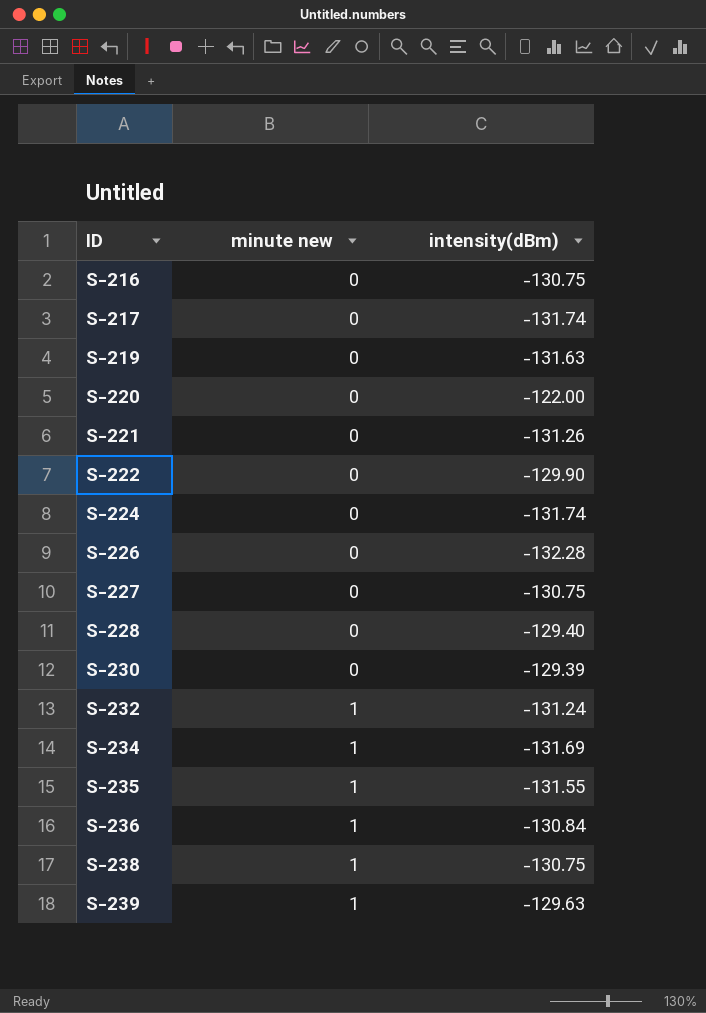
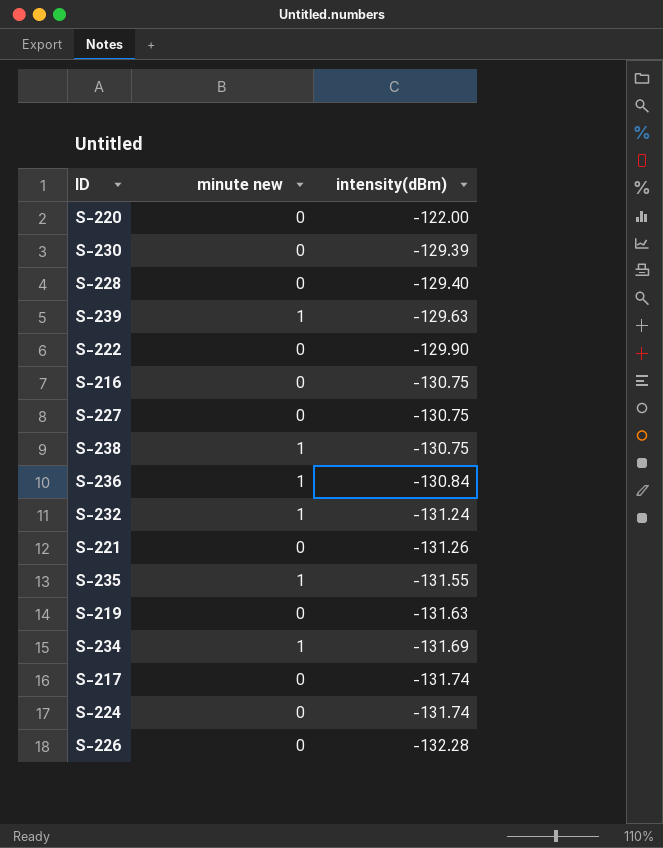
row order: ID ascending -> intensity(dBm) descending

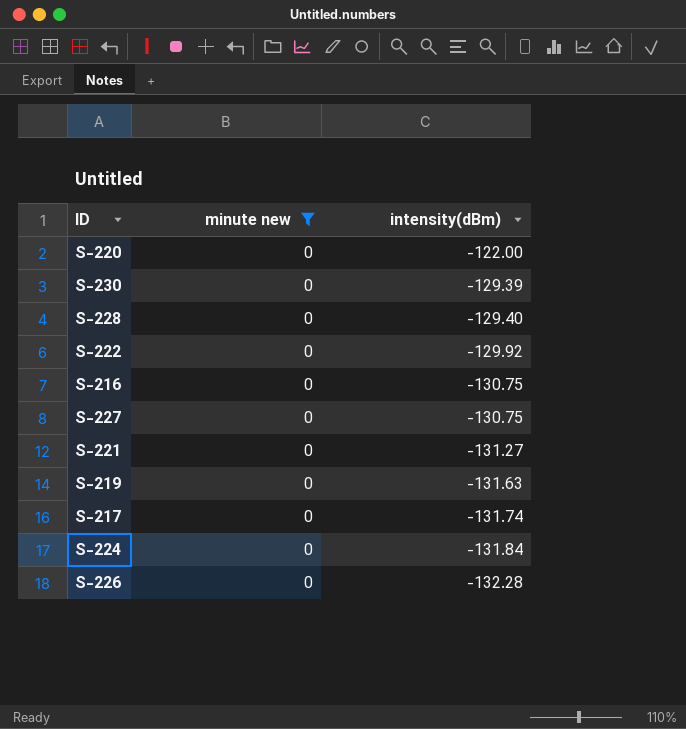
filter: none -> minute new = 0
S-222 | intensity(dBm): -129.90 -> -129.92
S-221 | intensity(dBm): -131.26 -> -131.27
S-224 | intensity(dBm): -131.74 -> -131.84

